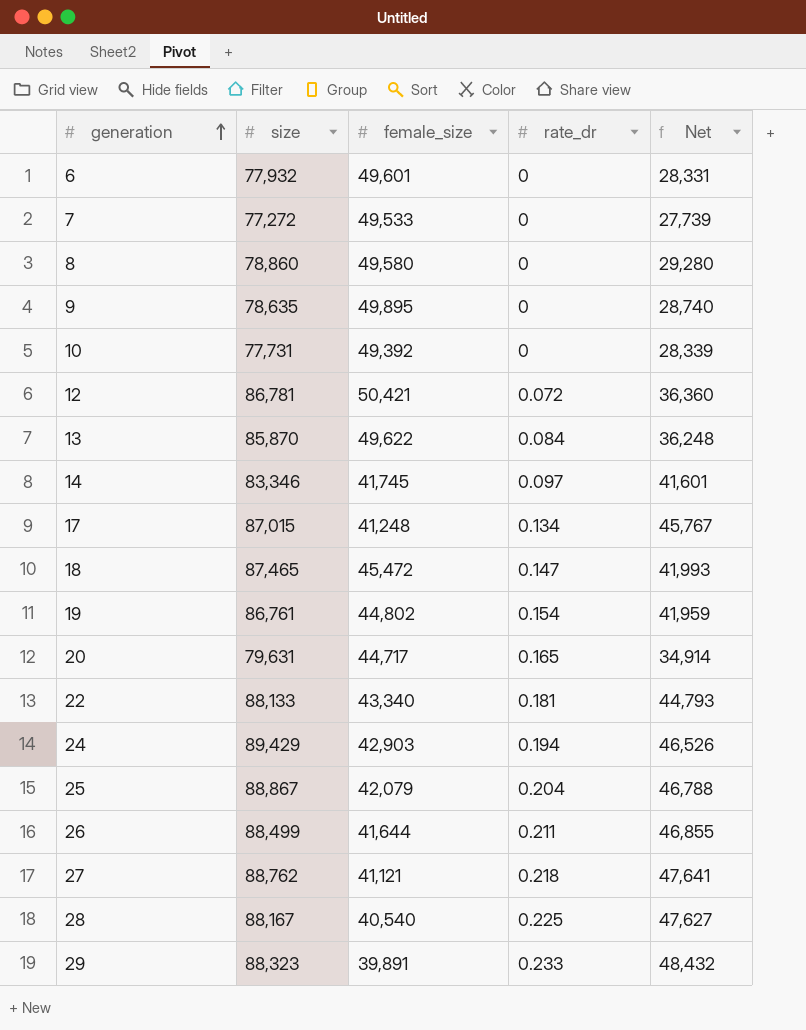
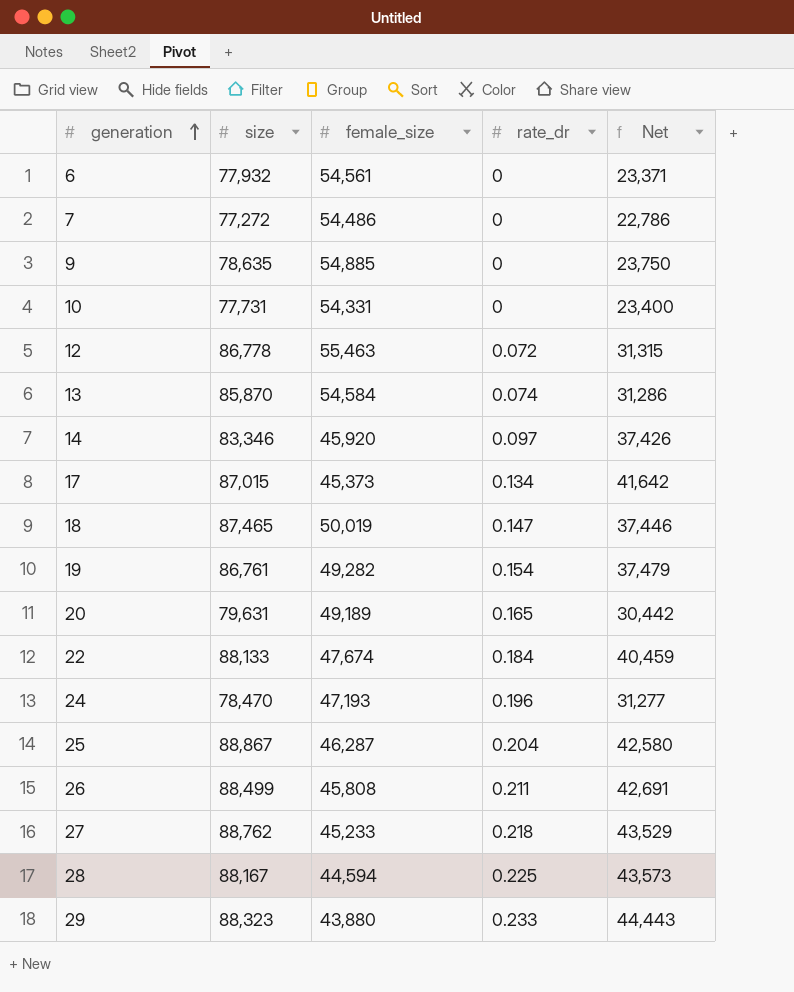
row 8: 78,860 | 49,580 | 0 | 29,280 -> none
6 | female_size: 49,601 -> 54,561
6 | Net: 28,331 -> 23,371
7 | female_size: 49,533 -> 54,486
7 | Net: 27,739 -> 22,786
9 | female_size: 49,895 -> 54,885
9 | Net: 28,740 -> 23,750
10 | female_size: 49,392 -> 54,331
10 | Net: 28,339 -> 23,400
12 | size: 86,781 -> 86,778
12 | female_size: 50,421 -> 55,463
12 | Net: 36,360 -> 31,315
13 | female_size: 49,622 -> 54,584
13 | rate_dr: 0.084 -> 0.074
13 | Net: 36,248 -> 31,286
14 | female_size: 41,745 -> 45,920
14 | Net: 41,601 -> 37,426
17 | female_size: 41,248 -> 45,373
17 | Net: 45,767 -> 41,642
18 | female_size: 45,472 -> 50,019
18 | Net: 41,993 -> 37,446
19 | female_size: 44,802 -> 49,282
19 | Net: 41,959 -> 37,479
20 | female_size: 44,717 -> 49,189
20 | Net: 34,914 -> 30,442
22 | female_size: 43,340 -> 47,674
22 | rate_dr: 0.181 -> 0.184
22 | Net: 44,793 -> 40,459
24 | size: 89,429 -> 78,470
24 | female_size: 42,903 -> 47,193
24 | rate_dr: 0.194 -> 0.196
24 | Net: 46,526 -> 31,277
25 | female_size: 42,079 -> 46,287
25 | Net: 46,788 -> 42,580
26 | female_size: 41,644 -> 45,808
26 | Net: 46,855 -> 42,691
27 | female_size: 41,121 -> 45,233
27 | Net: 47,641 -> 43,529
28 | female_size: 40,540 -> 44,594
28 | Net: 47,627 -> 43,573
29 | female_size: 39,891 -> 43,880
29 | Net: 48,432 -> 44,443

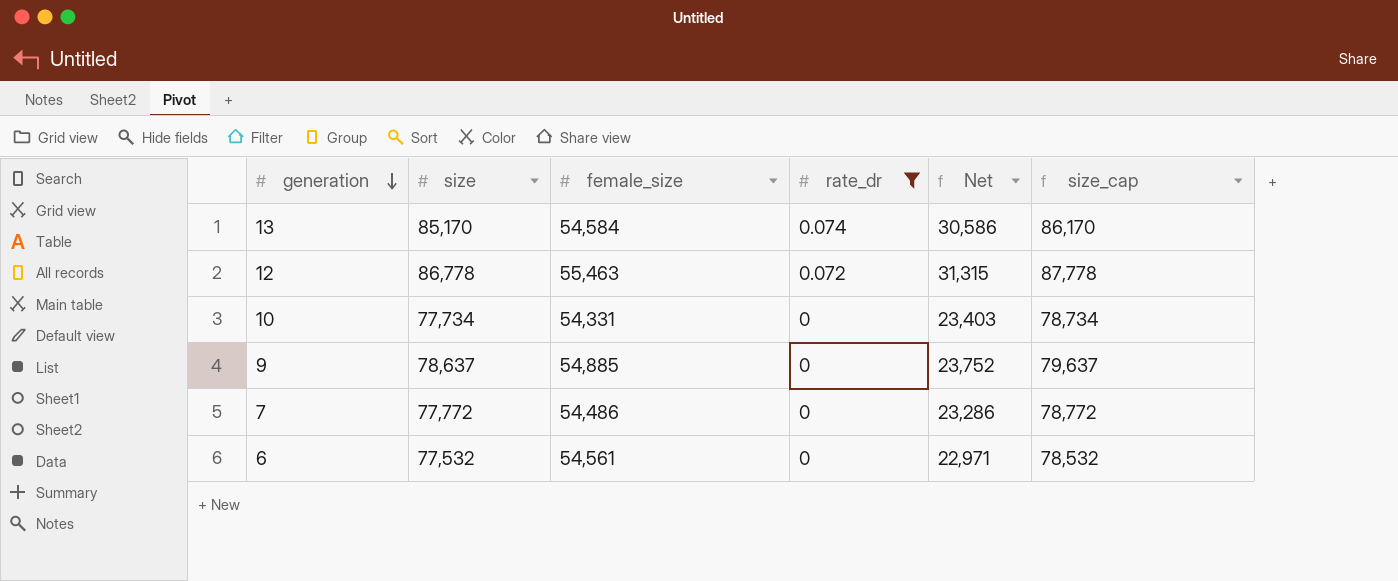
filter: none -> rate_dr <= 0.074
row order: generation ascending -> generation descending
column size_cap | formula: none -> [size] + 1000
13 | size: 85,870 -> 85,170
13 | Net: 31,286 -> 30,586
10 | size: 77,731 -> 77,734
10 | Net: 23,400 -> 23,403
9 | size: 78,635 -> 78,637
9 | Net: 23,750 -> 23,752
7 | size: 77,272 -> 77,772
7 | Net: 22,786 -> 23,286
6 | size: 77,932 -> 77,532
6 | Net: 23,371 -> 22,971

